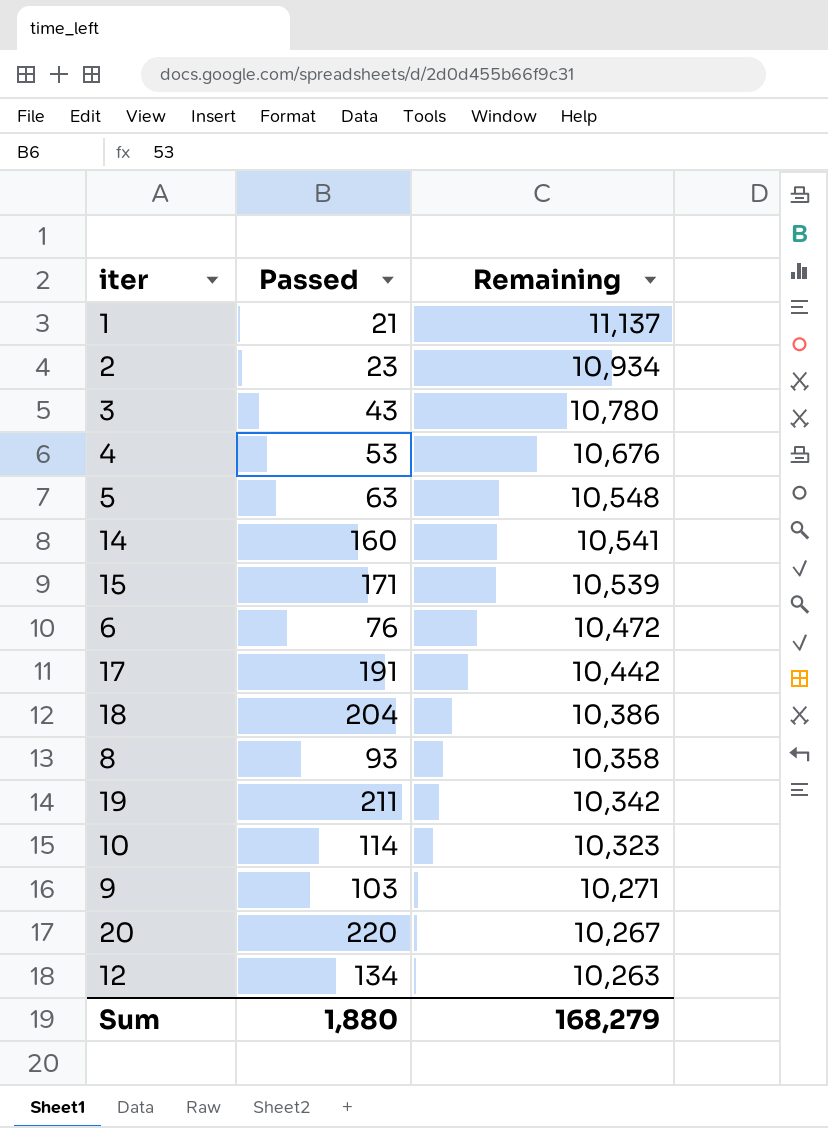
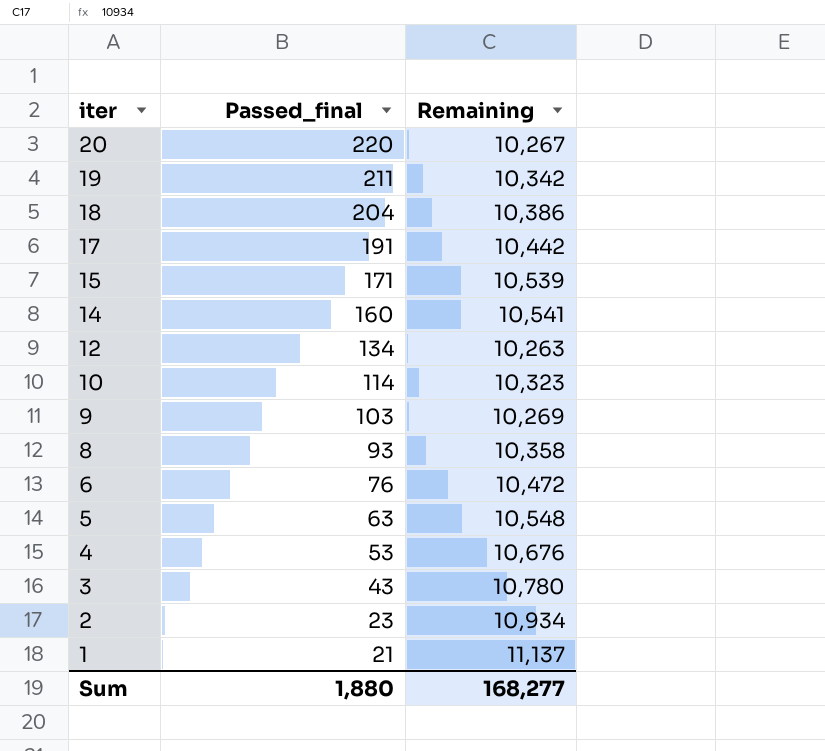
row order: Remaining descending -> iter descending
column name: Passed -> Passed_final
9 | Remaining: 10,271 -> 10,269
Sum | Remaining: 168,279 -> 168,277

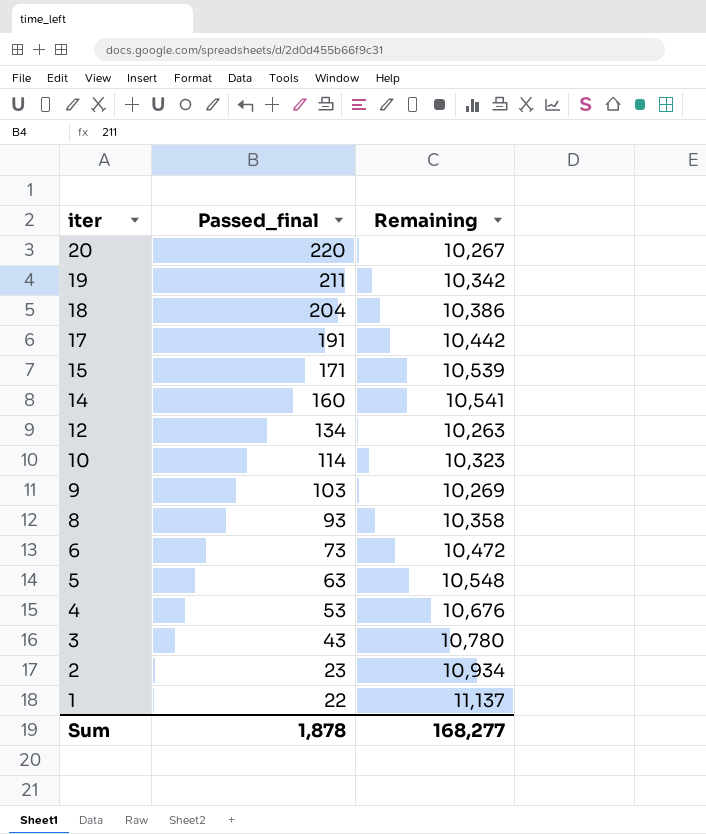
6 | Passed_final: 76 -> 73
1 | Passed_final: 21 -> 22
Sum | Passed_final: 1,880 -> 1,878

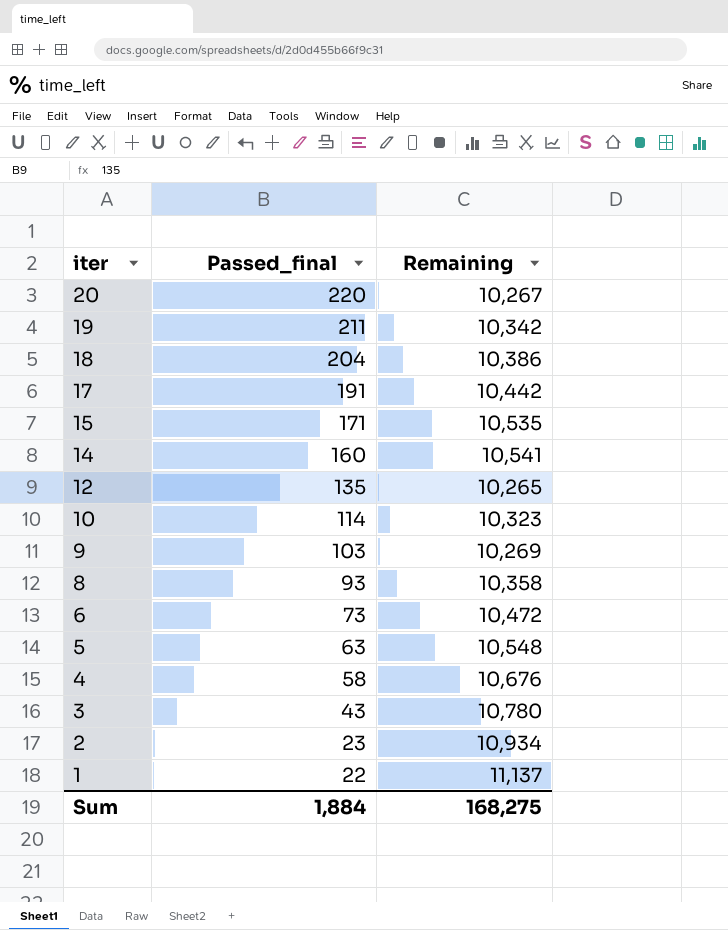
15 | Remaining: 10,539 -> 10,535
12 | Passed_final: 134 -> 135
12 | Remaining: 10,263 -> 10,265
4 | Passed_final: 53 -> 58
Sum | Passed_final: 1,878 -> 1,884
Sum | Remaining: 168,277 -> 168,275

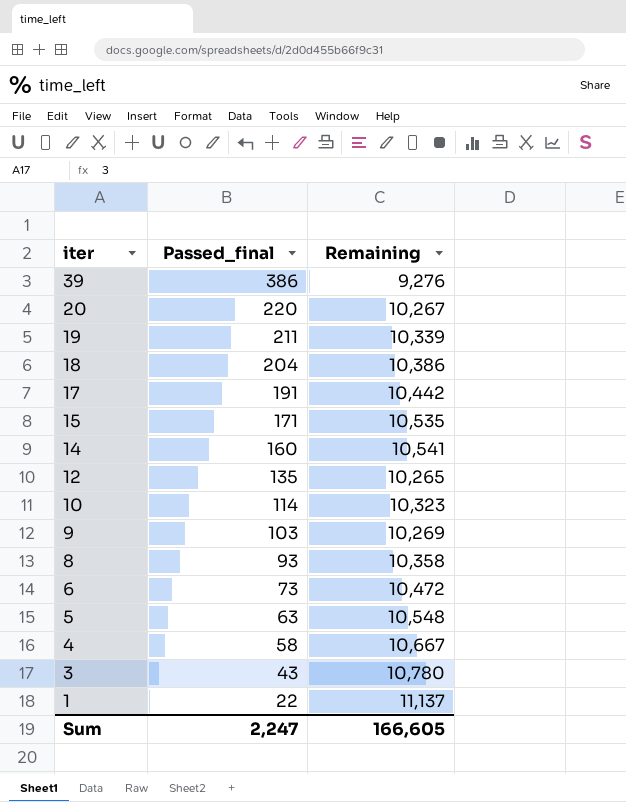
row 2: 23 | 10,934 -> none
row 39: none -> 386 | 9,276
19 | Remaining: 10,342 -> 10,339
4 | Remaining: 10,676 -> 10,667
Sum | Passed_final: 1,884 -> 2,247
Sum | Remaining: 168,275 -> 166,605

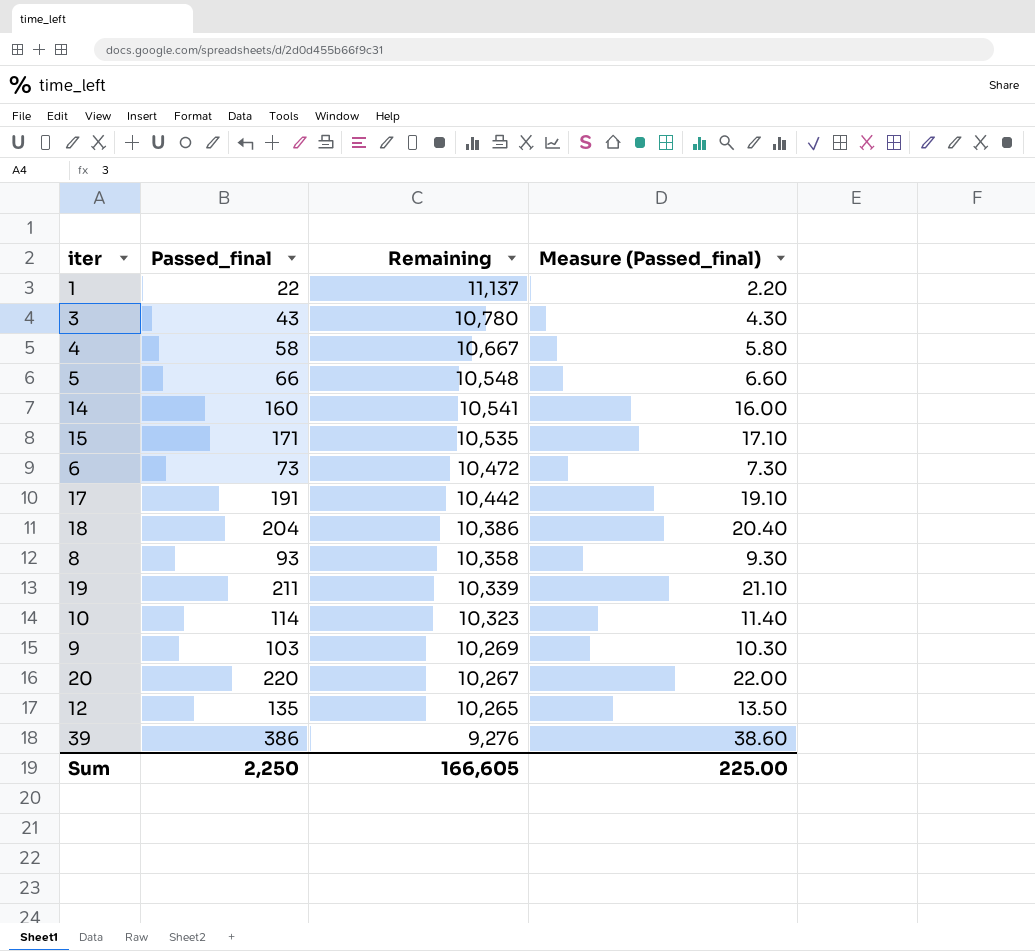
row order: iter descending -> Remaining descending
column Measure (Passed_final) | formula: none -> [Passed_final] * 0.1
5 | Passed_final: 63 -> 66
Sum | Passed_final: 2,247 -> 2,250

